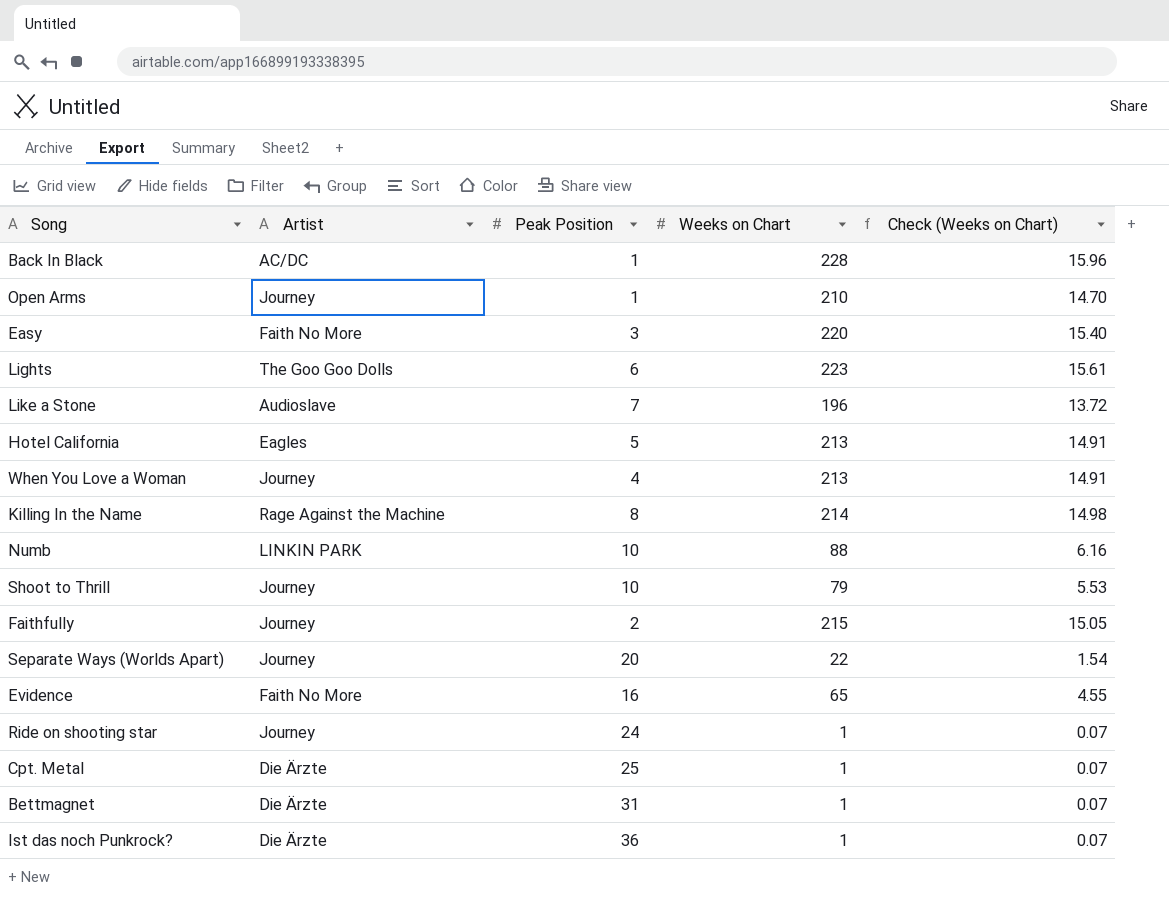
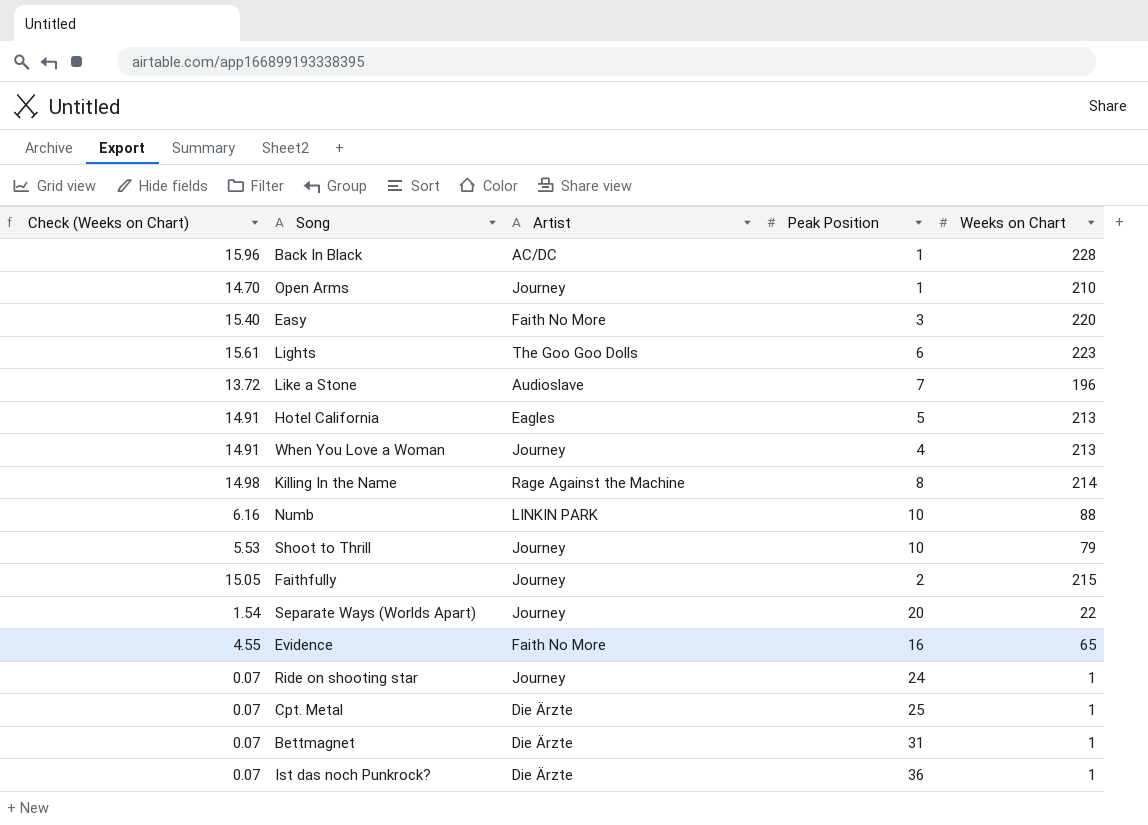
column Check (Weeks on Chart) | position: 5 -> 1

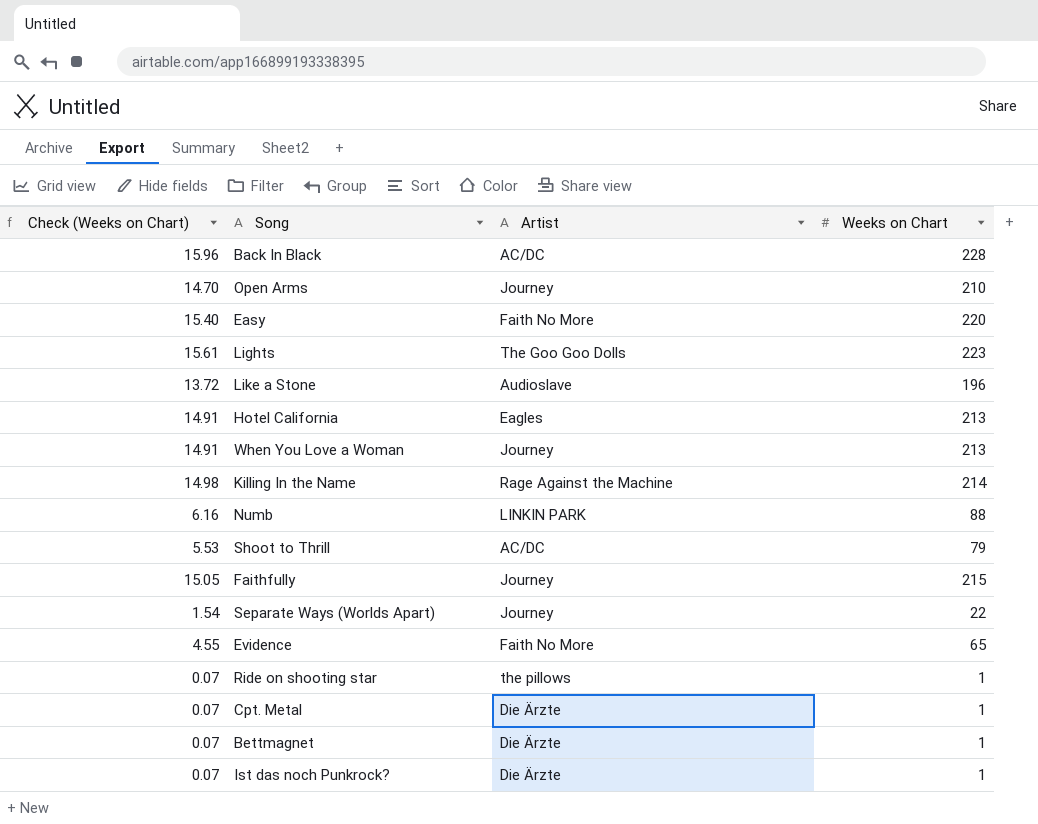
column Peak Position | position: 4 -> none
Shoot to Thrill | Artist: Journey -> AC/DC
Ride on shooting star | Artist: Journey -> the pillows

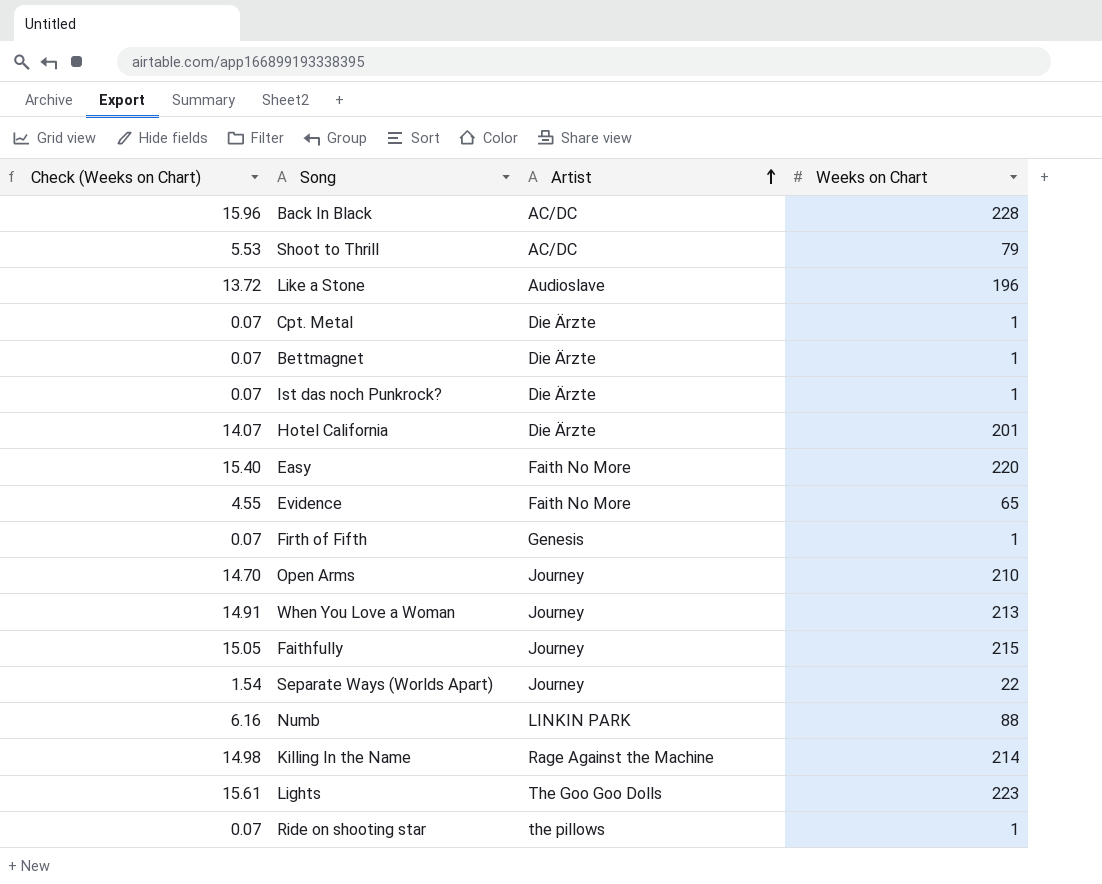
row order: none -> Artist ascending
Hotel California | Check (Weeks on Chart): 14.91 -> 14.07
Hotel California | Artist: Eagles -> Die Ärzte
Hotel California | Weeks on Chart: 213 -> 201
row Firth of Fifth: none -> 0.07 | Genesis | 1

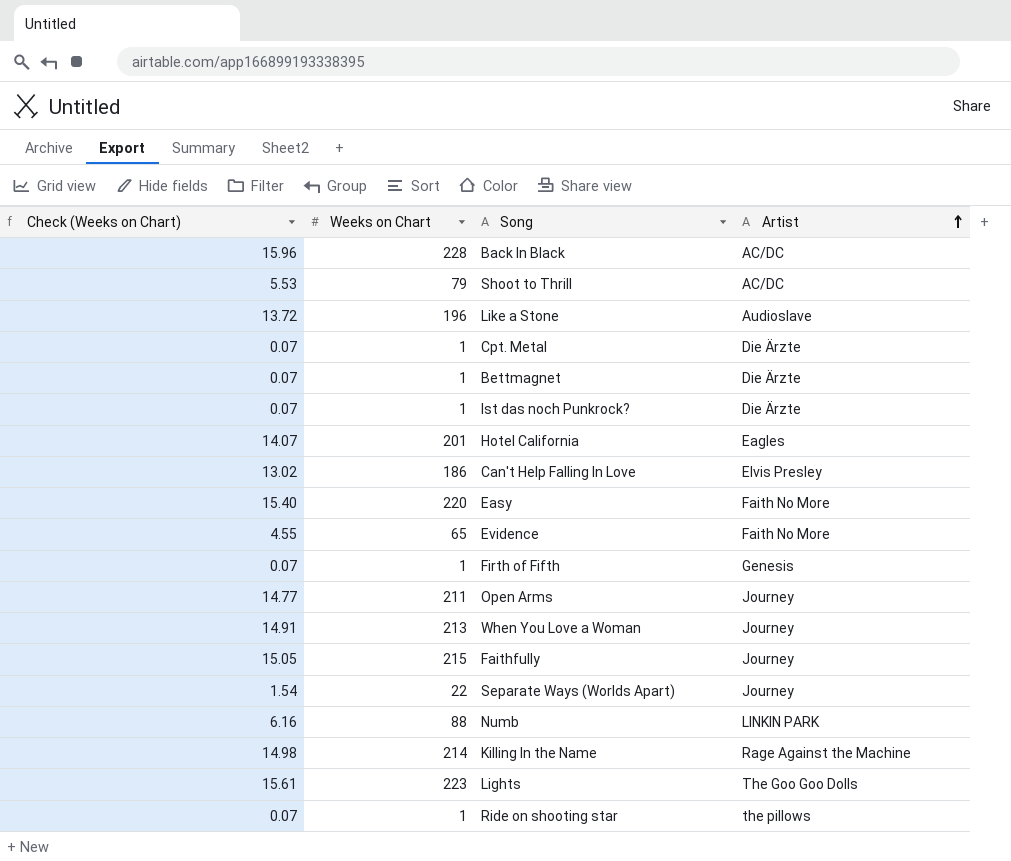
column Weeks on Chart | position: 4 -> 2
Hotel California | Artist: Die Ärzte -> Eagles
row Can't Help Falling In Love: none -> 13.02 | 186 | Elvis Presley
Open Arms | Check (Weeks on Chart): 14.70 -> 14.77
Open Arms | Weeks on Chart: 210 -> 211

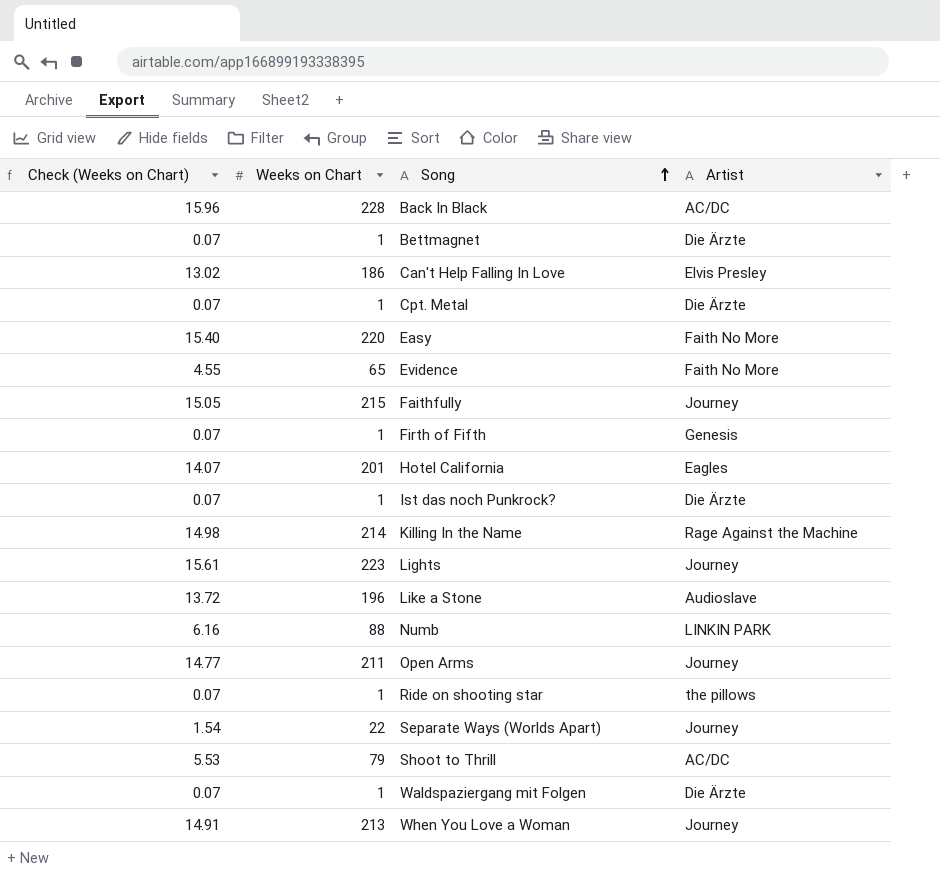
row order: Artist ascending -> Song ascending
Lights | Artist: The Goo Goo Dolls -> Journey
row Waldspaziergang mit Folgen: none -> 0.07 | 1 | Die Ärzte

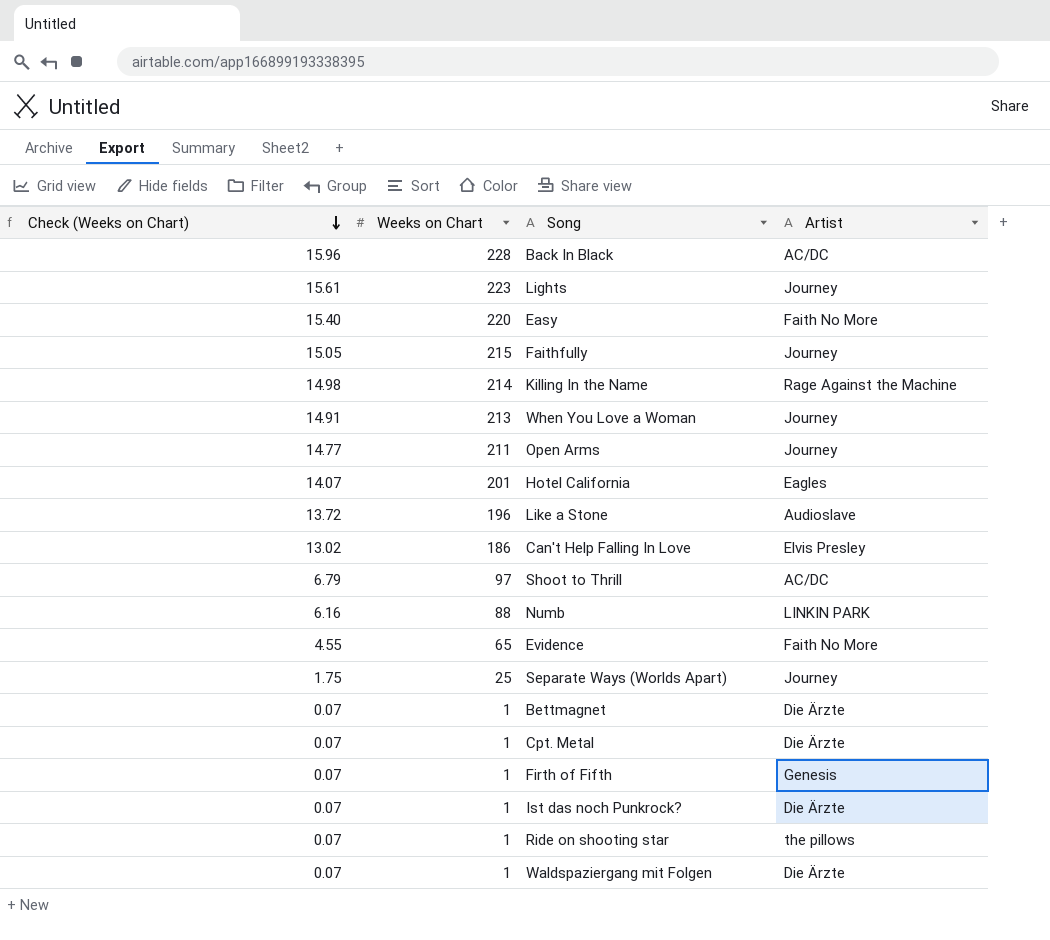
row order: Song ascending -> Check (Weeks on Chart) descending
Shoot to Thrill | Check (Weeks on Chart): 5.53 -> 6.79
Shoot to Thrill | Weeks on Chart: 79 -> 97
Separate Ways (Worlds Apart) | Check (Weeks on Chart): 1.54 -> 1.75
Separate Ways (Worlds Apart) | Weeks on Chart: 22 -> 25

